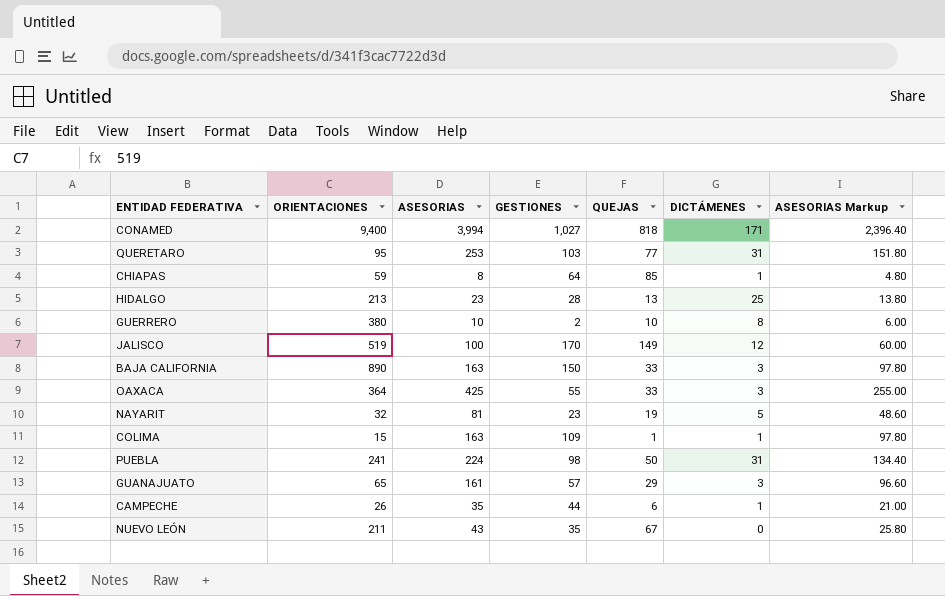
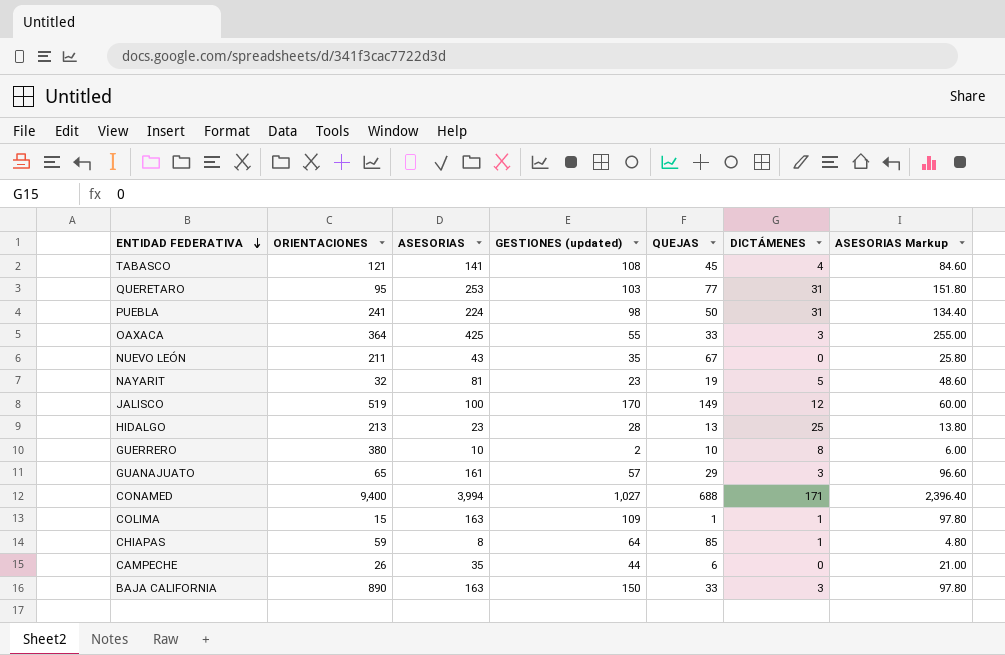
row order: none -> ENTIDAD FEDERATIVA descending
column name: GESTIONES -> GESTIONES (updated)
row TABASCO: none -> 121 | 141 | 108 | 45 | 4 | 84.60
CONAMED | QUEJAS: 818 -> 688
CAMPECHE | DICTÁMENES: 1 -> 0

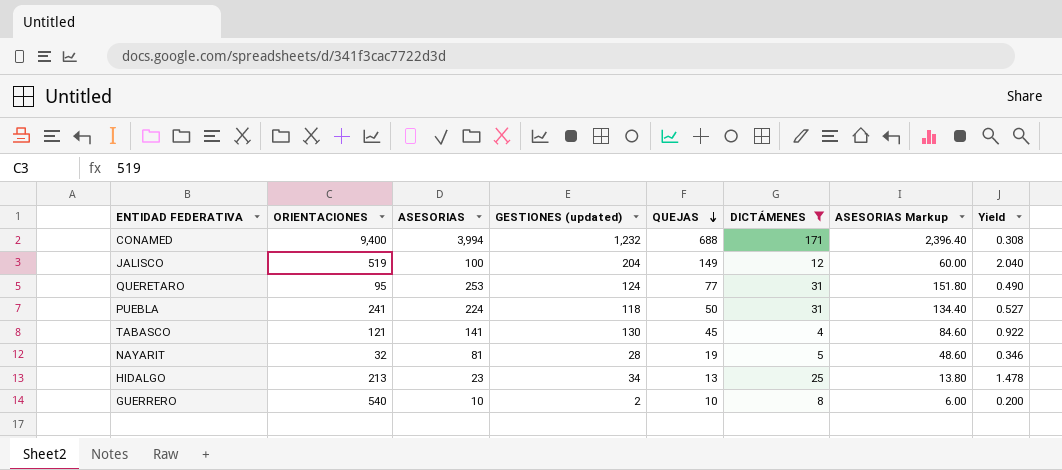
filter: none -> DICTÁMENES >= 4
row order: ENTIDAD FEDERATIVA descending -> QUEJAS descending
column Yield | formula: none -> [GESTIONES (updated)] / [ASESORIAS]
CONAMED | GESTIONES (updated): 1,027 -> 1,232
JALISCO | GESTIONES (updated): 170 -> 204
QUERETARO | GESTIONES (updated): 103 -> 124
PUEBLA | GESTIONES (updated): 98 -> 118
TABASCO | GESTIONES (updated): 108 -> 130
NAYARIT | GESTIONES (updated): 23 -> 28
HIDALGO | GESTIONES (updated): 28 -> 34
GUERRERO | ORIENTACIONES: 380 -> 540

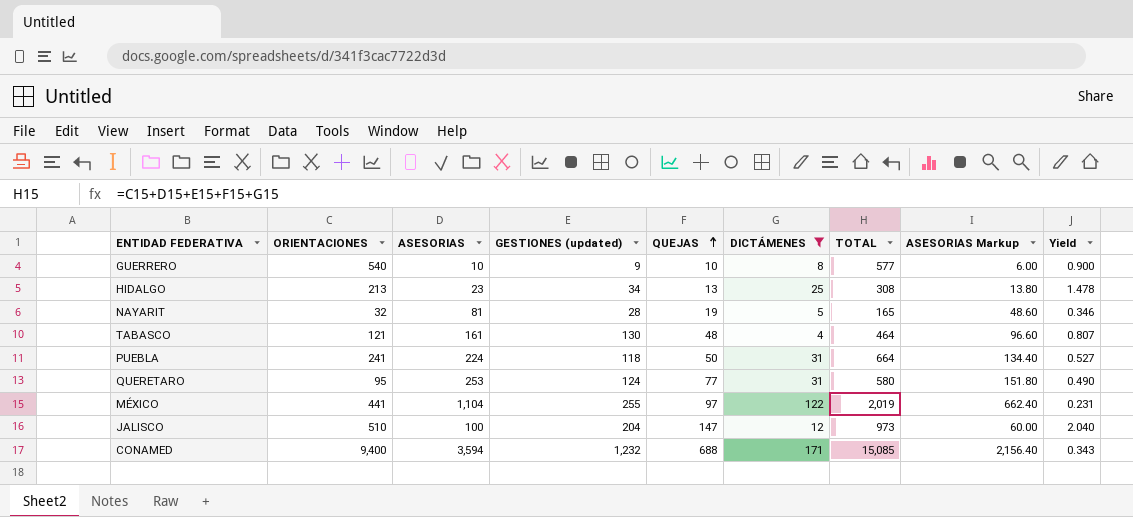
row order: QUEJAS descending -> QUEJAS ascending
column TOTAL | formula: none -> [ORIENTACIONES] + [ASESORIAS] + [GESTIONES (updated)] + [QUEJAS] + [DICTÁMENES]
GUERRERO | GESTIONES (updated): 2 -> 9
GUERRERO | Yield: 0.200 -> 0.900
TABASCO | ASESORIAS: 141 -> 161
TABASCO | QUEJAS: 45 -> 48
TABASCO | ASESORIAS Markup: 84.60 -> 96.60
TABASCO | Yield: 0.922 -> 0.807
row MÉXICO: none -> 441 | 1,104 | 255 | 97 | 122 | 2,019 | 662.40 | 0.231
JALISCO | ORIENTACIONES: 519 -> 510
JALISCO | QUEJAS: 149 -> 147
CONAMED | ASESORIAS: 3,994 -> 3,594
CONAMED | ASESORIAS Markup: 2,396.40 -> 2,156.40
CONAMED | Yield: 0.308 -> 0.343

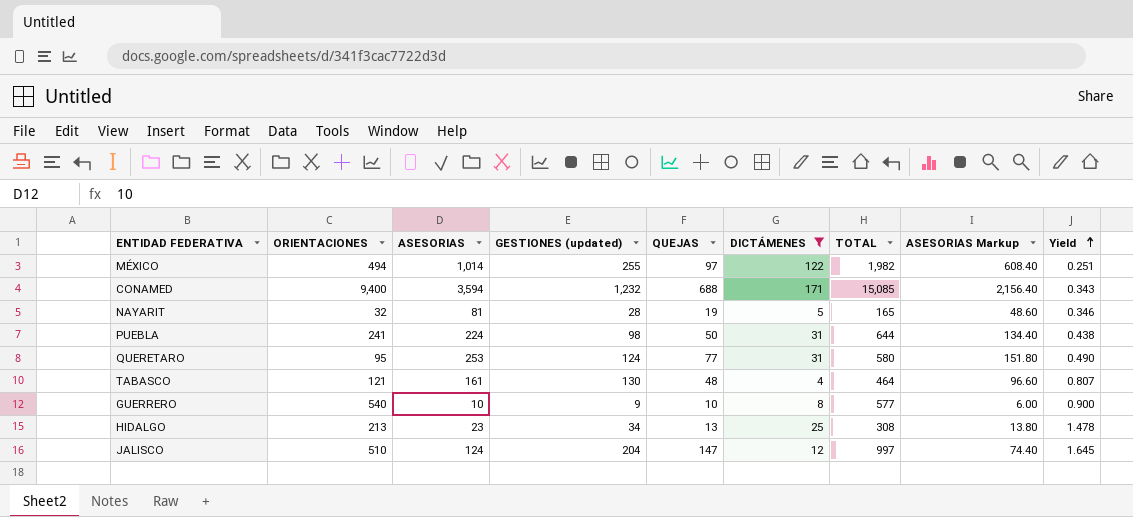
row order: QUEJAS ascending -> Yield ascending
MÉXICO | ORIENTACIONES: 441 -> 494
MÉXICO | ASESORIAS: 1,104 -> 1,014
MÉXICO | TOTAL: 2,019 -> 1,982
MÉXICO | ASESORIAS Markup: 662.40 -> 608.40
MÉXICO | Yield: 0.231 -> 0.251
PUEBLA | GESTIONES (updated): 118 -> 98
PUEBLA | TOTAL: 664 -> 644
PUEBLA | Yield: 0.527 -> 0.438
JALISCO | ASESORIAS: 100 -> 124
JALISCO | TOTAL: 973 -> 997
JALISCO | ASESORIAS Markup: 60.00 -> 74.40
JALISCO | Yield: 2.040 -> 1.645

